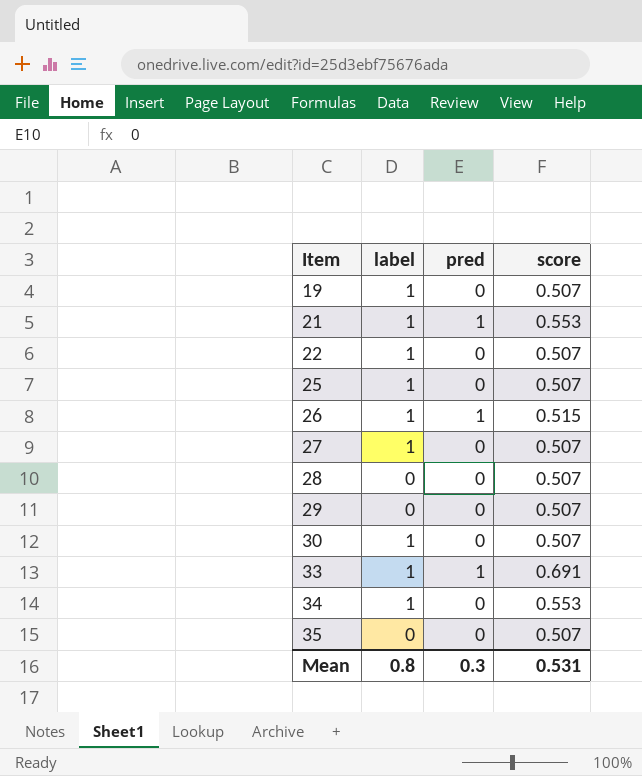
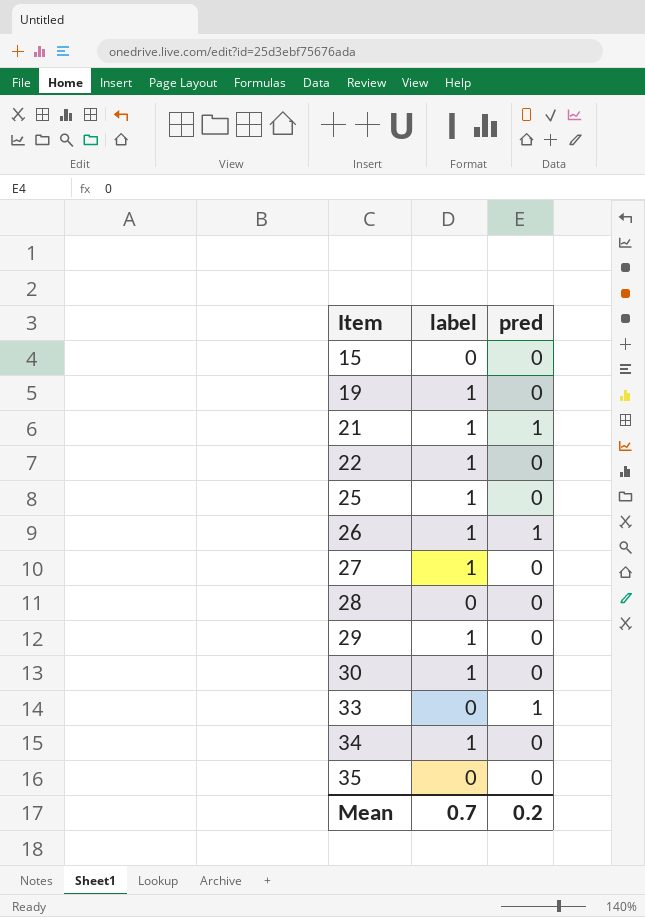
column score | position: 4 -> none
row 15: none -> 0 | 0
29 | label: 0 -> 1
33 | label: 1 -> 0
Mean | label: 0.8 -> 0.7
Mean | pred: 0.3 -> 0.2

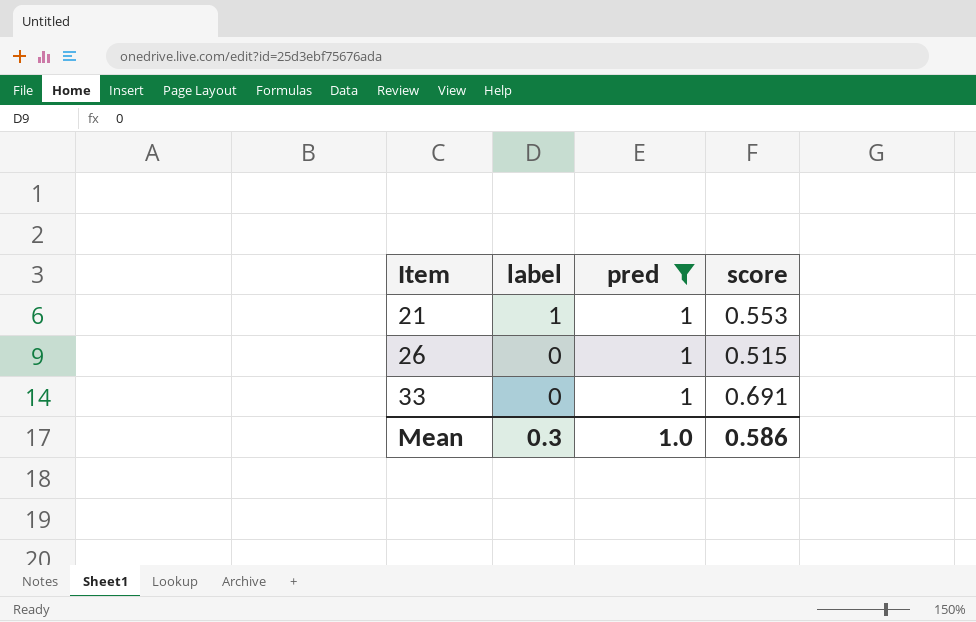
filter: none -> pred = 1
column score | position: none -> 4
26 | label: 1 -> 0
Mean | label: 0.7 -> 0.3
Mean | pred: 0.2 -> 1.0

